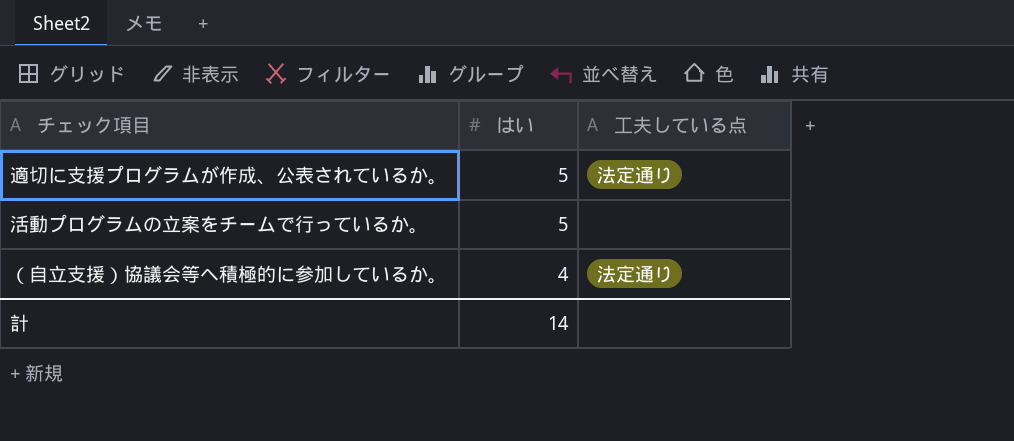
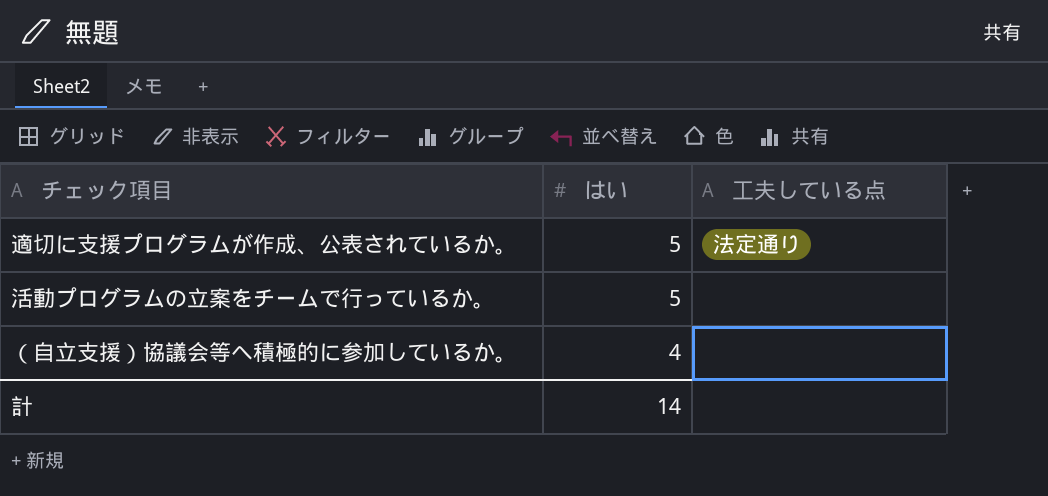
（自立支援）協議会等へ積極的に参加しているか。 | 工夫している点: 法定通り -> none

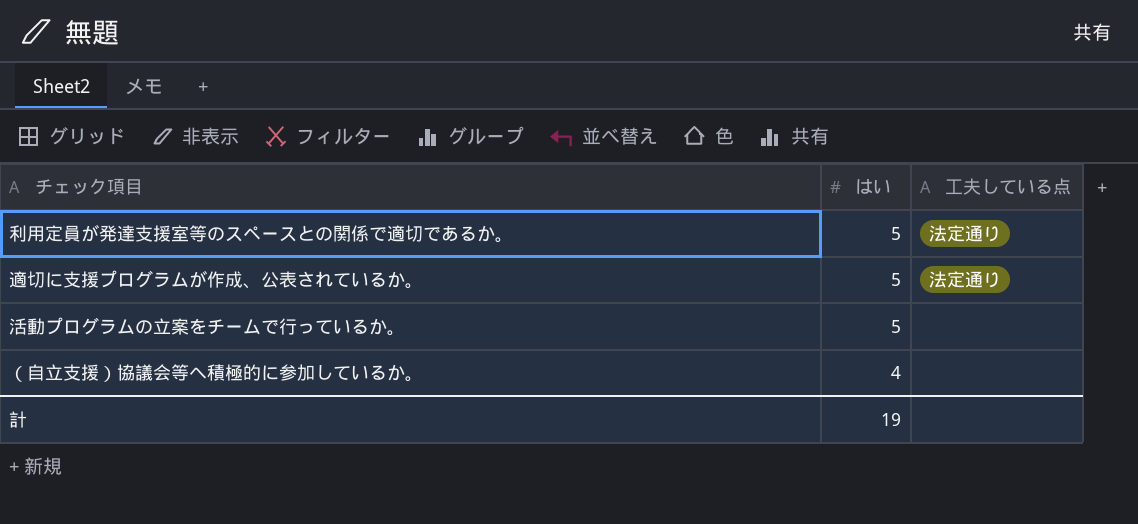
row 利用定員が発達支援室等のスペースとの関係で適切であるか。: none -> 5 | 法定通り
計 | はい: 14 -> 19

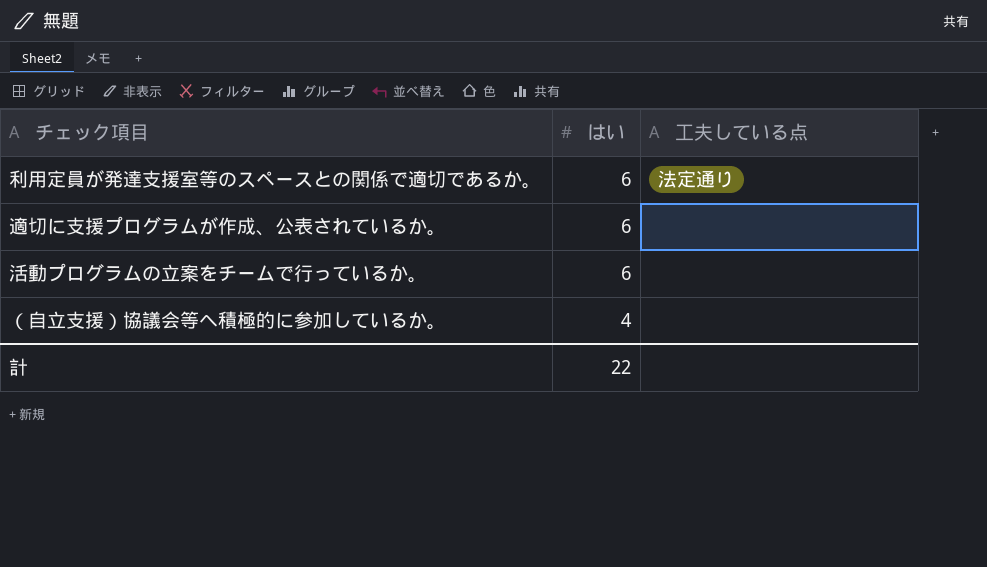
利用定員が発達支援室等のスペースとの関係で適切であるか。 | はい: 5 -> 6
適切に支援プログラムが作成、公表されているか。 | はい: 5 -> 6
適切に支援プログラムが作成、公表されているか。 | 工夫している点: 法定通り -> none
活動プログラムの立案をチームで行っているか。 | はい: 5 -> 6
計 | はい: 19 -> 22

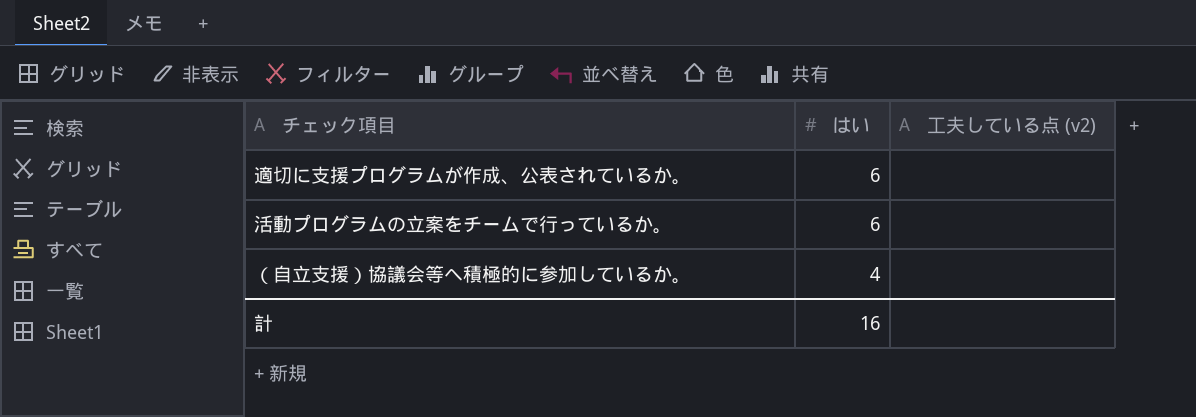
column name: 工夫している点 -> 工夫している点 (v2)
row 利用定員が発達支援室等のスペースとの関係で適切であるか。: 6 | 法定通り -> none
計 | はい: 22 -> 16

